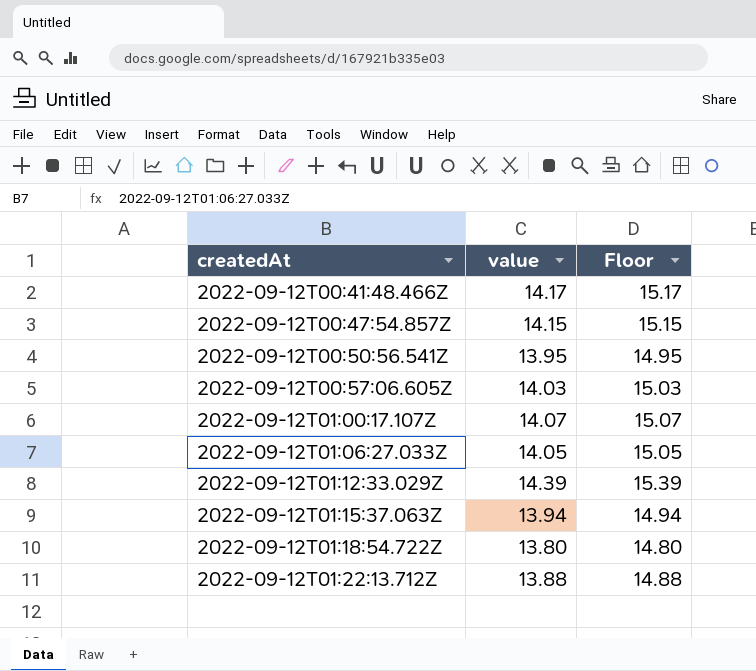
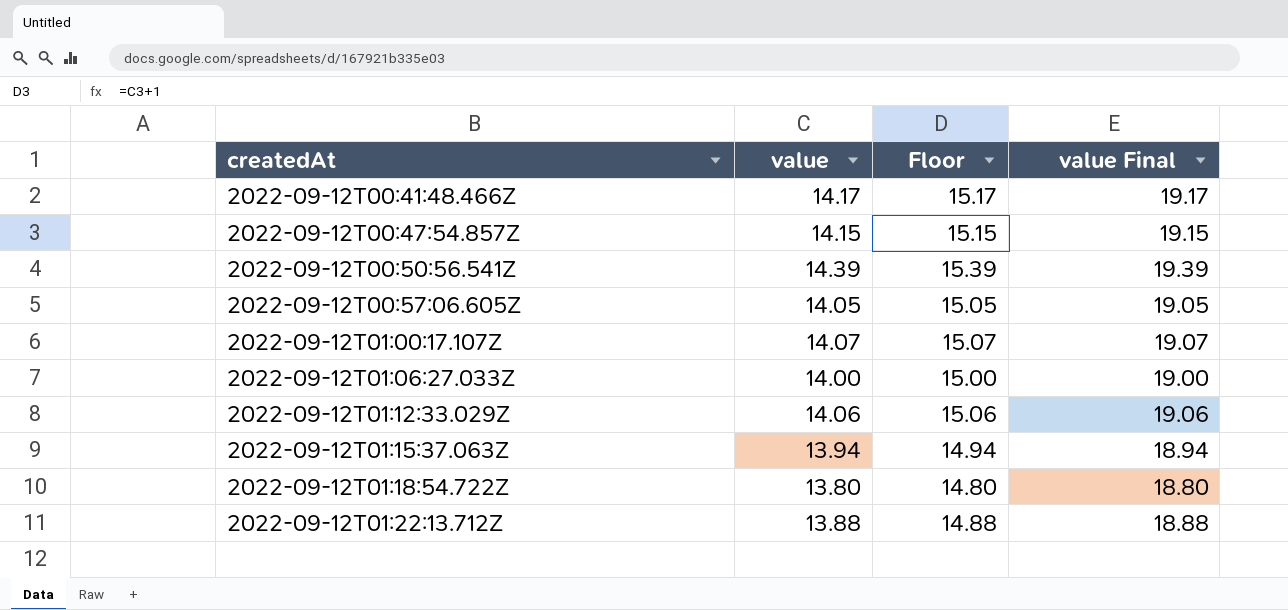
column value Final | formula: none -> [value] + 5
2022-09-12T00:50:56.541Z | value: 13.95 -> 14.39
2022-09-12T00:50:56.541Z | Floor: 14.95 -> 15.39
2022-09-12T00:57:06.605Z | value: 14.03 -> 14.05
2022-09-12T00:57:06.605Z | Floor: 15.03 -> 15.05
2022-09-12T01:06:27.033Z | value: 14.05 -> 14.00
2022-09-12T01:06:27.033Z | Floor: 15.05 -> 15.00
2022-09-12T01:12:33.029Z | value: 14.39 -> 14.06
2022-09-12T01:12:33.029Z | Floor: 15.39 -> 15.06

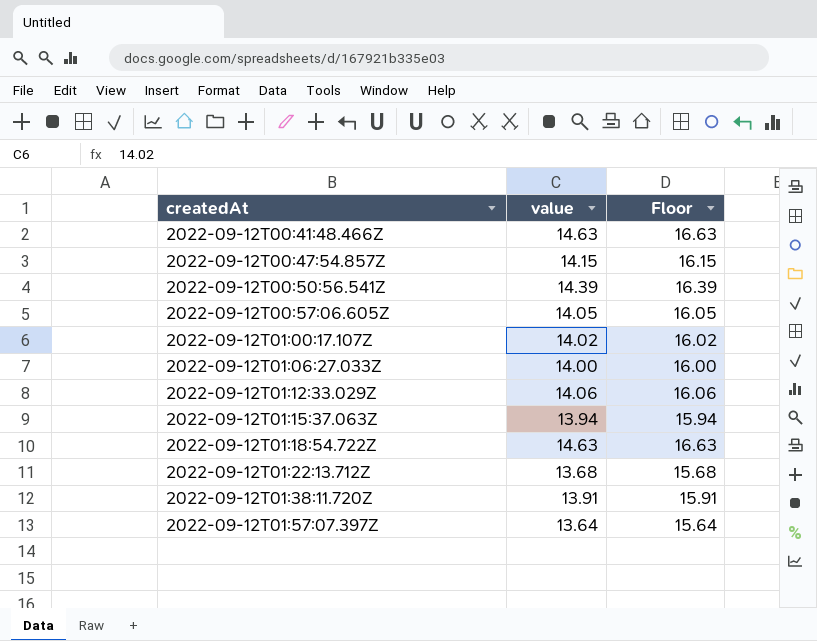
column value Final | formula: [value] + 5 -> none
column Floor | formula: [value] + 1 -> [value] + 2
2022-09-12T00:41:48.466Z | value: 14.17 -> 14.63
2022-09-12T01:00:17.107Z | value: 14.07 -> 14.02
2022-09-12T01:18:54.722Z | value: 13.80 -> 14.63
2022-09-12T01:22:13.712Z | value: 13.88 -> 13.68
row 2022-09-12T01:38:11.720Z: none -> 13.91 | 15.91
row 2022-09-12T01:57:07.397Z: none -> 13.64 | 15.64

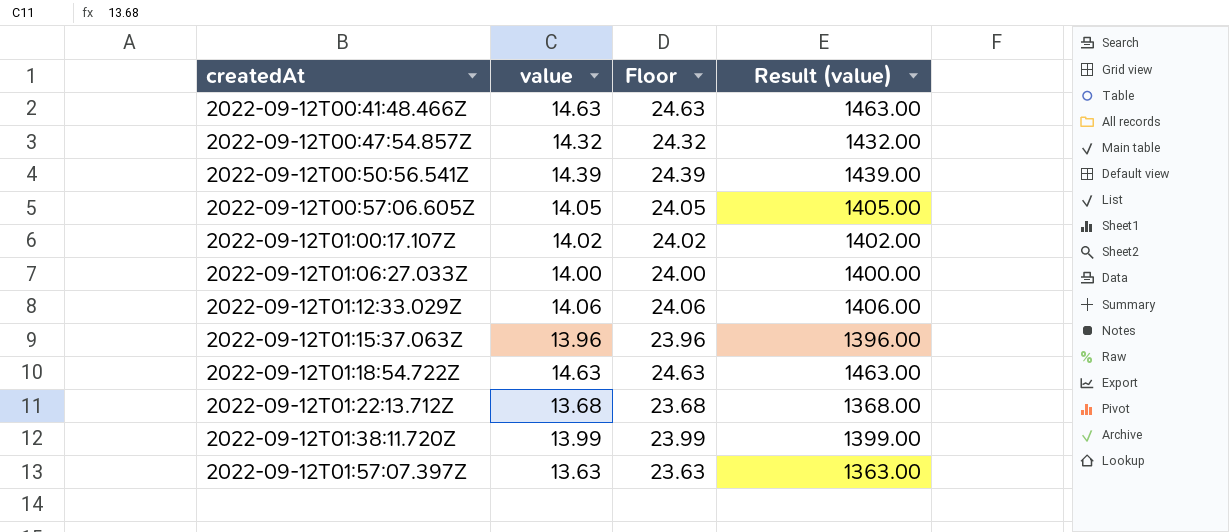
column Floor | formula: [value] + 2 -> [value] + 10
column Result (value) | formula: none -> [value] * 100
2022-09-12T00:47:54.857Z | value: 14.15 -> 14.32
2022-09-12T01:15:37.063Z | value: 13.94 -> 13.96
2022-09-12T01:38:11.720Z | value: 13.91 -> 13.99
2022-09-12T01:57:07.397Z | value: 13.64 -> 13.63

